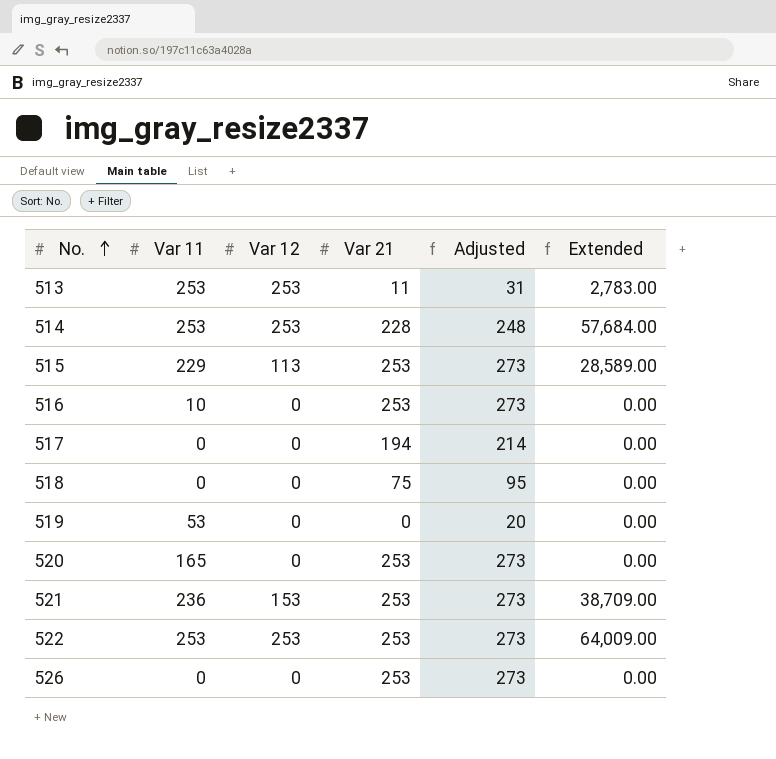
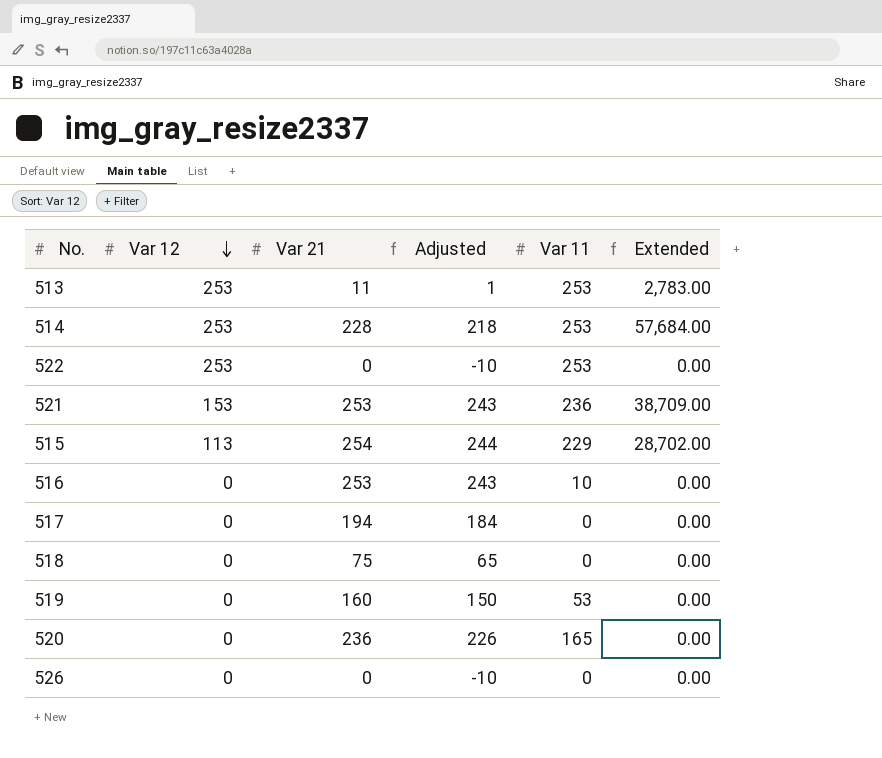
row order: No. ascending -> Var 12 descending
column Adjusted | formula: [Var 21] + 20 -> [Var 21] - 10
column Var 11 | position: 2 -> 5
522 | Var 21: 253 -> 0
522 | Extended: 64,009.00 -> 0.00
515 | Var 21: 253 -> 254
515 | Extended: 28,589.00 -> 28,702.00
519 | Var 21: 0 -> 160
520 | Var 21: 253 -> 236
526 | Var 21: 253 -> 0

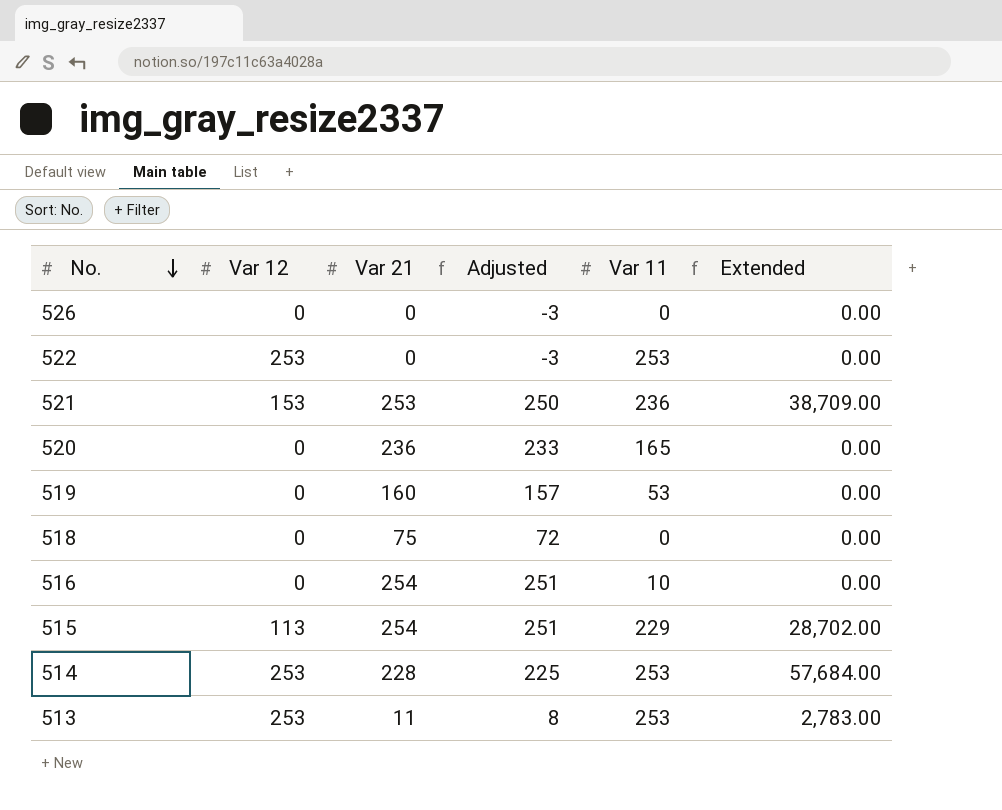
row order: Var 12 descending -> No. descending
column Adjusted | formula: [Var 21] - 10 -> [Var 21] - 3
row 517: 0 | 194 | 184 | 0 | 0.00 -> none
516 | Var 21: 253 -> 254

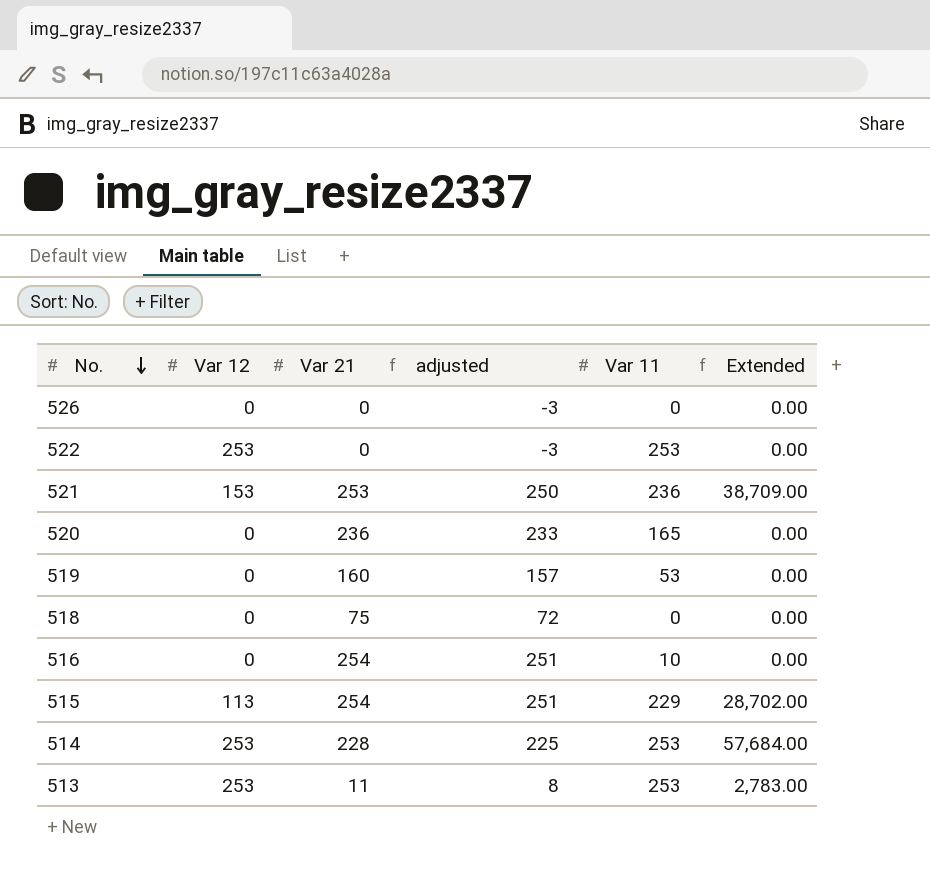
column name: Adjusted -> adjusted

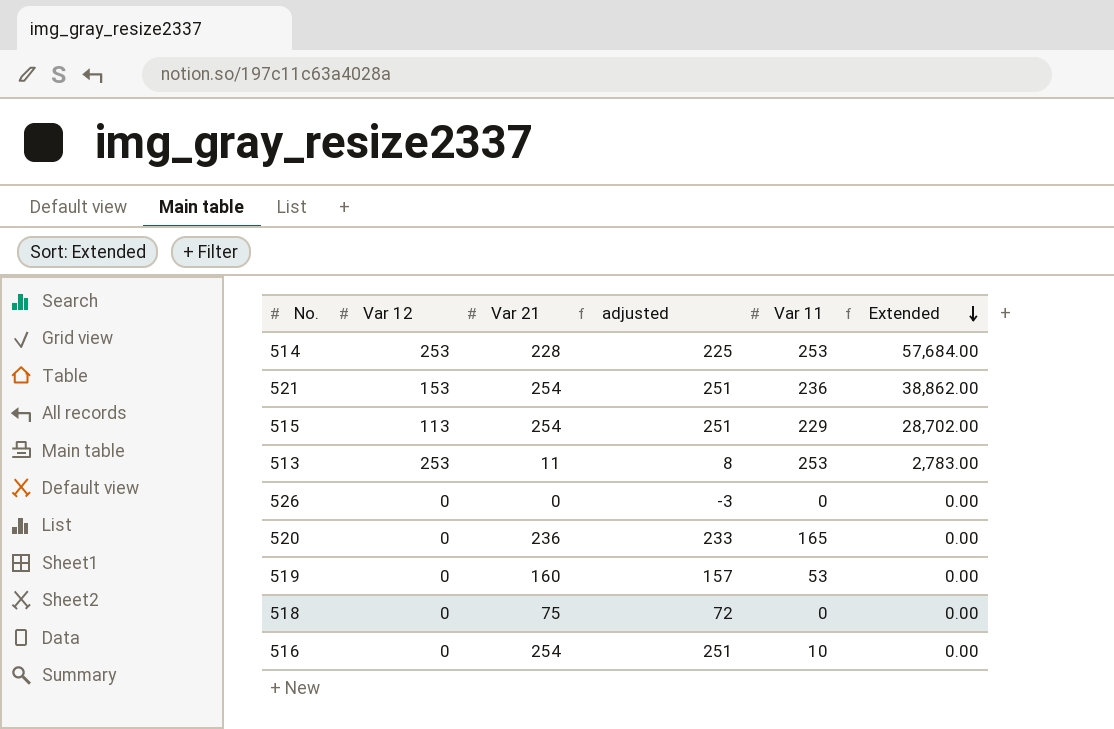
row order: No. descending -> Extended descending
row 522: 253 | 0 | -3 | 253 | 0.00 -> none
521 | Var 21: 253 -> 254
521 | adjusted: 250 -> 251
521 | Extended: 38,709.00 -> 38,862.00

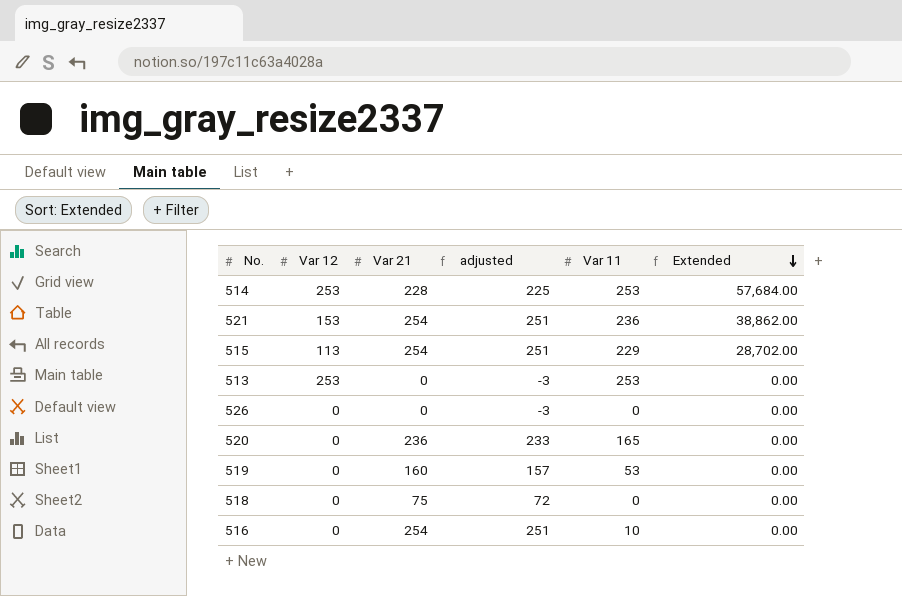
513 | Var 21: 11 -> 0
513 | adjusted: 8 -> -3
513 | Extended: 2,783.00 -> 0.00

